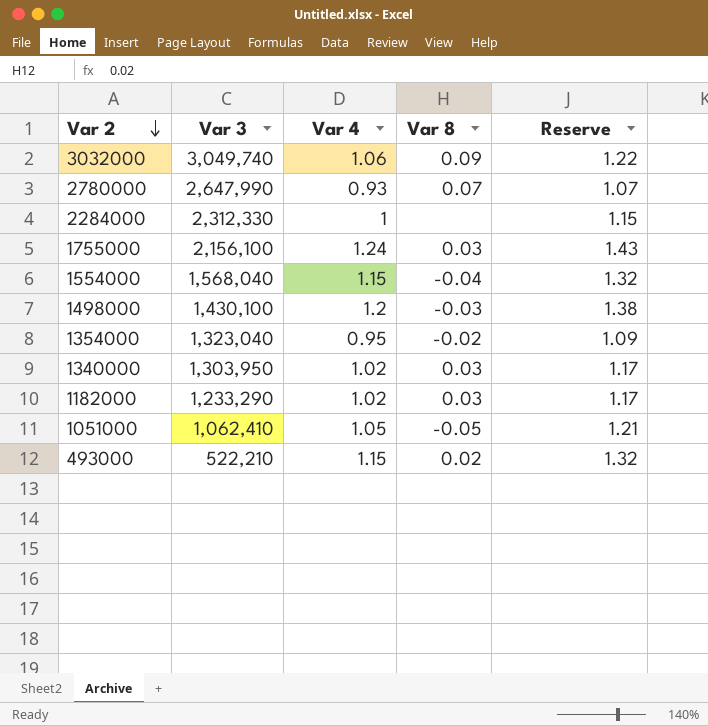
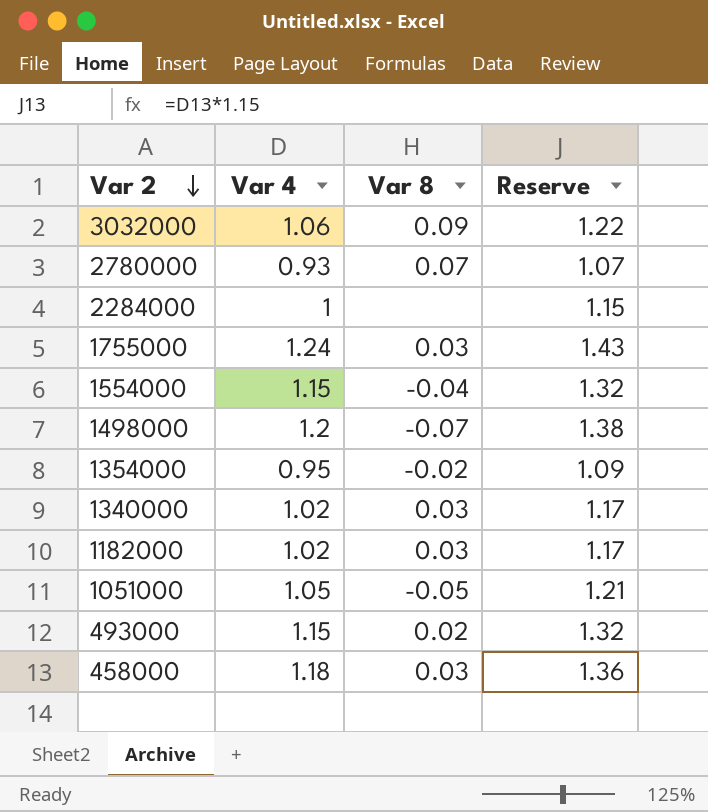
column Var 3 | position: 2 -> none
1498000 | Var 8: -0.03 -> -0.07
row 458000: none -> 1.18 | 0.03 | 1.36

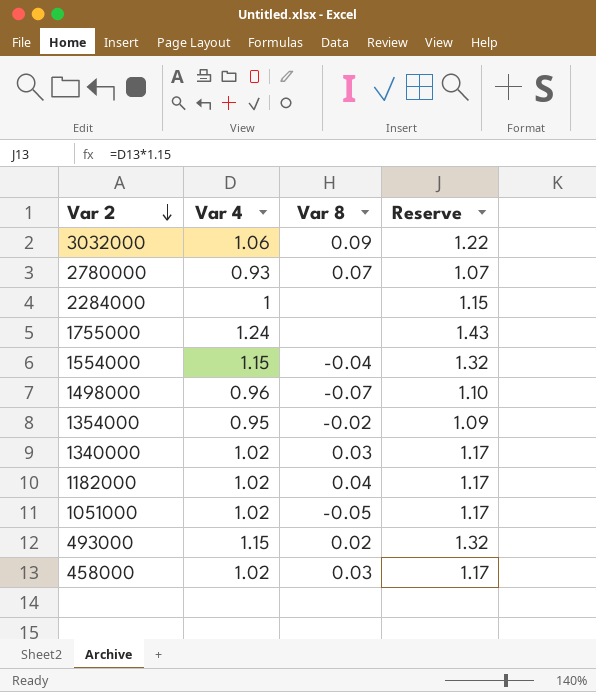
1755000 | Var 8: 0.03 -> none
1498000 | Var 4: 1.2 -> 0.96
1498000 | Reserve: 1.38 -> 1.10
1182000 | Var 8: 0.03 -> 0.04
1051000 | Var 4: 1.05 -> 1.02
1051000 | Reserve: 1.21 -> 1.17
458000 | Var 4: 1.18 -> 1.02
458000 | Reserve: 1.36 -> 1.17

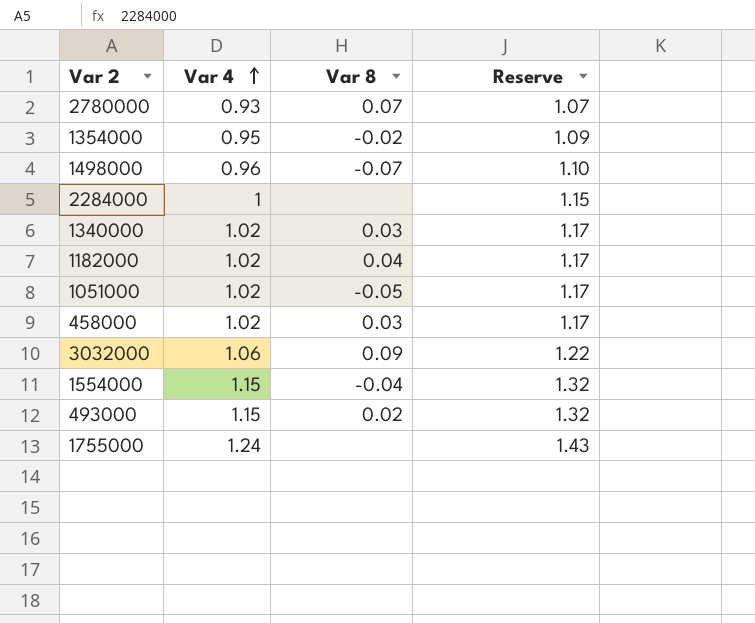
row order: Var 2 descending -> Var 4 ascending

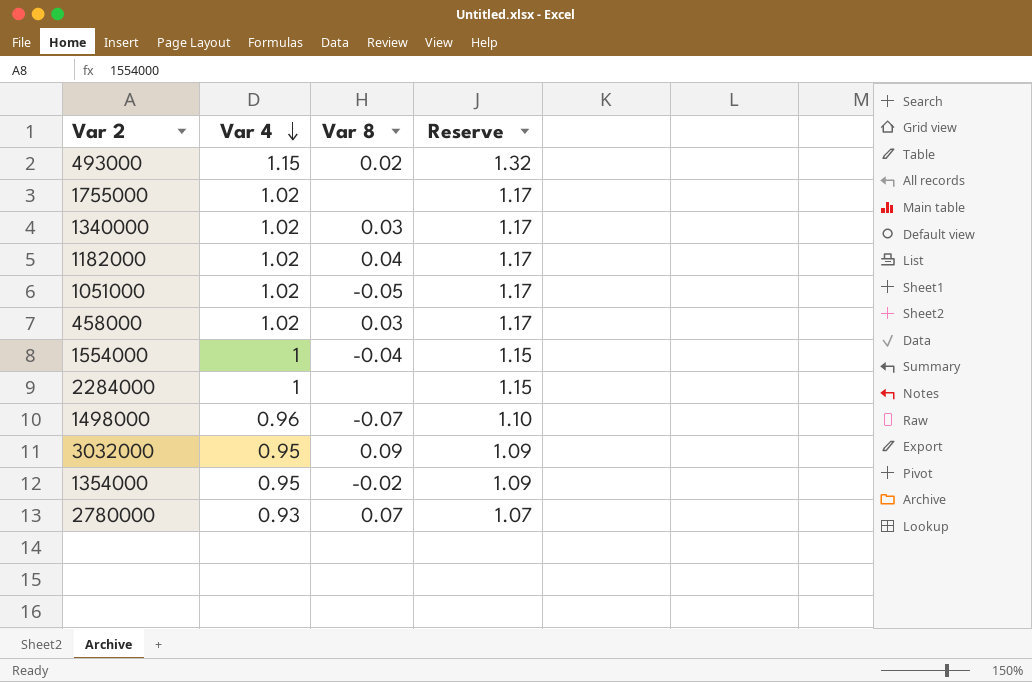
row order: Var 4 ascending -> Var 4 descending
1755000 | Var 4: 1.24 -> 1.02
1755000 | Reserve: 1.43 -> 1.17
1554000 | Var 4: 1.15 -> 1
1554000 | Reserve: 1.32 -> 1.15
3032000 | Var 4: 1.06 -> 0.95
3032000 | Reserve: 1.22 -> 1.09

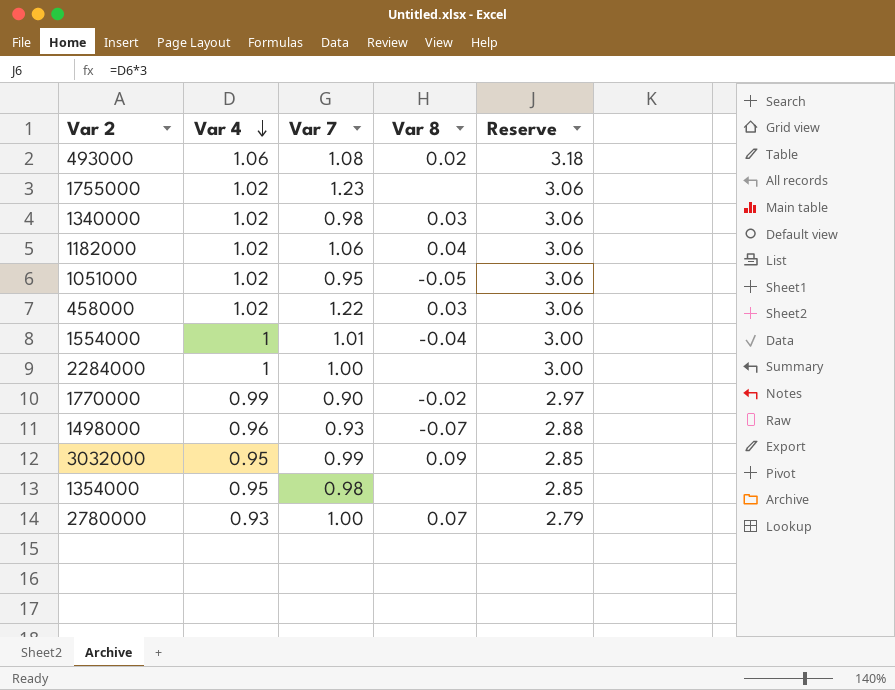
column Var 7 | position: none -> 3
column Reserve | formula: [Var 4] * 1.15 -> [Var 4] * 3
493000 | Var 4: 1.15 -> 1.06
row 1770000: none -> 0.99 | 0.90 | -0.02 | 2.97
1354000 | Var 8: -0.02 -> none

